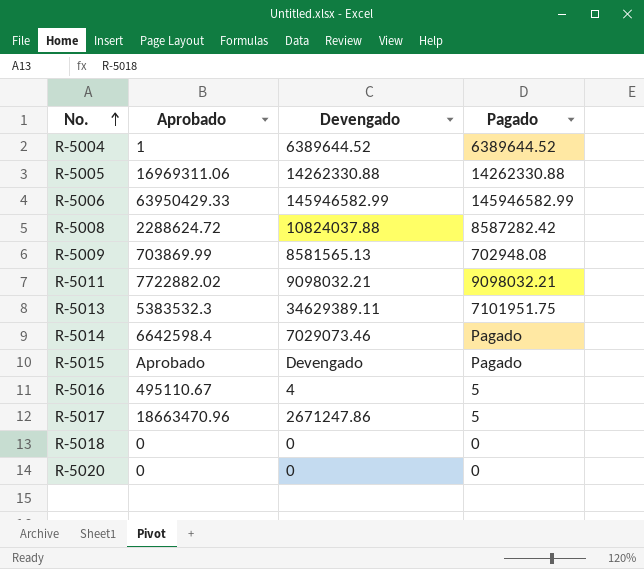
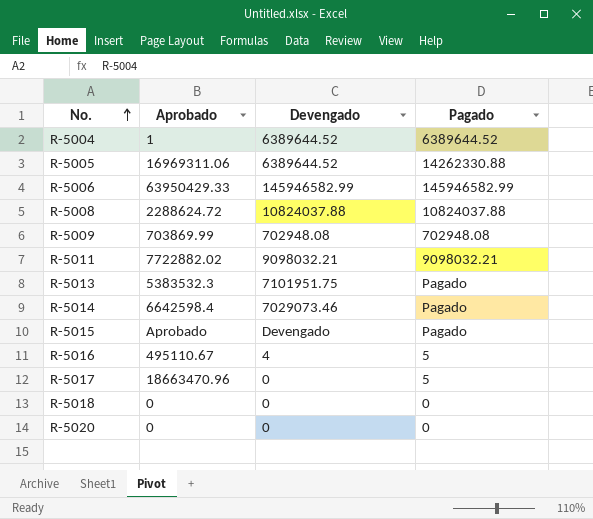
R-5005 | Devengado: 14262330.88 -> 6389644.52
R-5008 | Pagado: 8587282.42 -> 10824037.88
R-5009 | Devengado: 8581565.13 -> 702948.08
R-5013 | Devengado: 34629389.11 -> 7101951.75
R-5013 | Pagado: 7101951.75 -> Pagado
R-5017 | Devengado: 2671247.86 -> 0

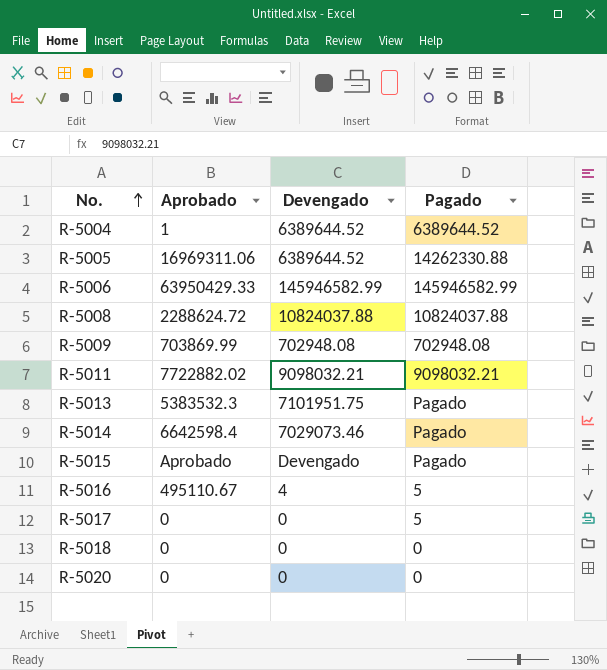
R-5017 | Aprobado: 18663470.96 -> 0

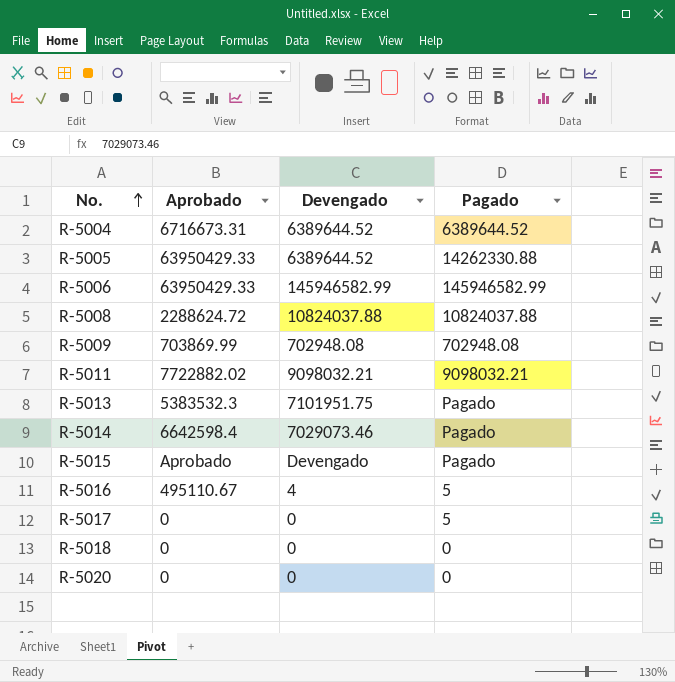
R-5004 | Aprobado: 1 -> 6716673.31
R-5005 | Aprobado: 16969311.06 -> 63950429.33

